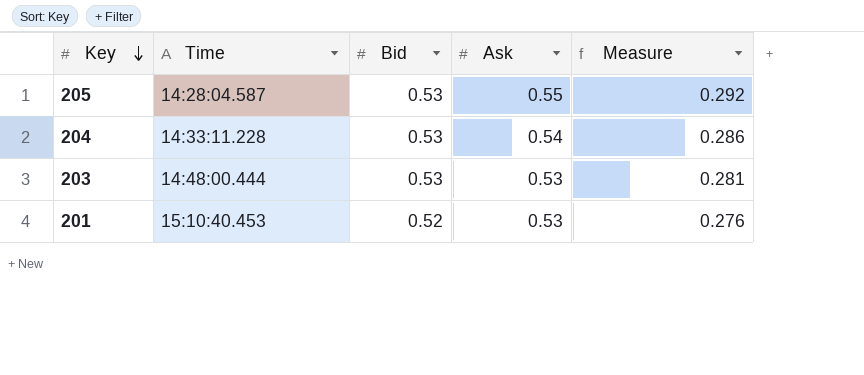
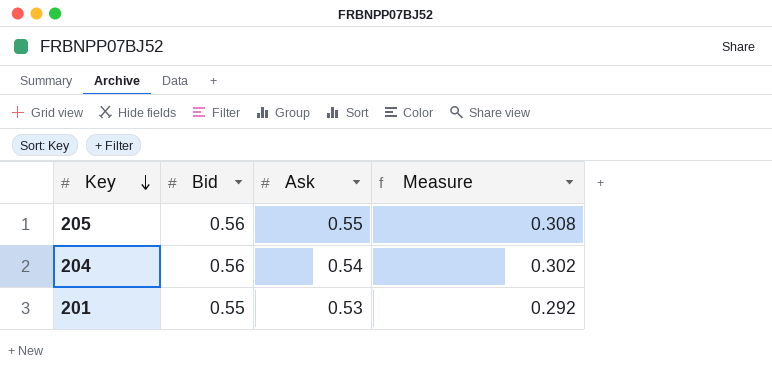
column Time | position: 2 -> none
row 203: 14:48:00.444 | 0.53 | 0.53 | 0.281 -> none
205 | Bid: 0.53 -> 0.56
205 | Measure: 0.292 -> 0.308
204 | Bid: 0.53 -> 0.56
204 | Measure: 0.286 -> 0.302
201 | Bid: 0.52 -> 0.55
201 | Measure: 0.276 -> 0.292

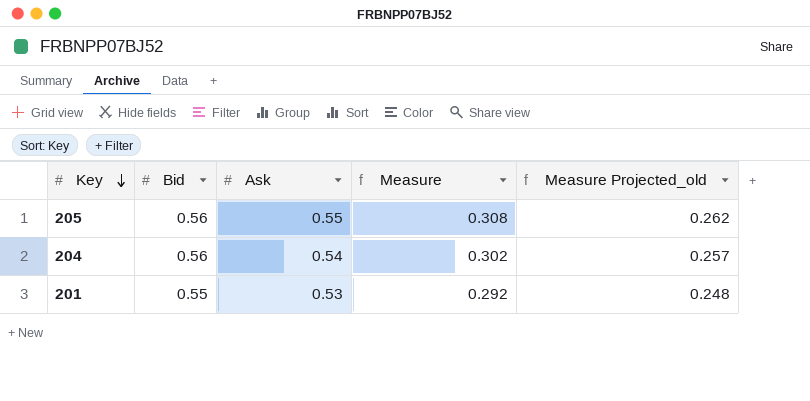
column Measure Projected_old | formula: none -> [Measure] * 0.85

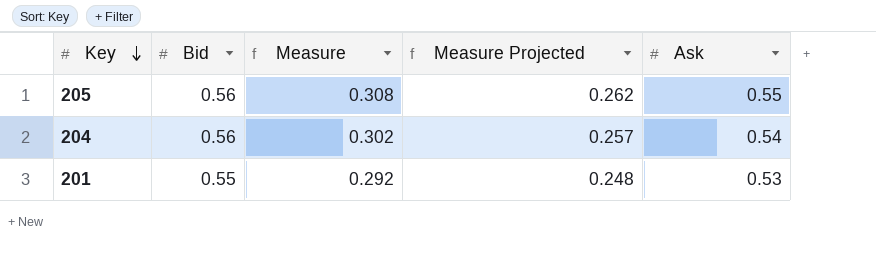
column name: Measure Projected_old -> Measure Projected
column Ask | position: 3 -> 5

